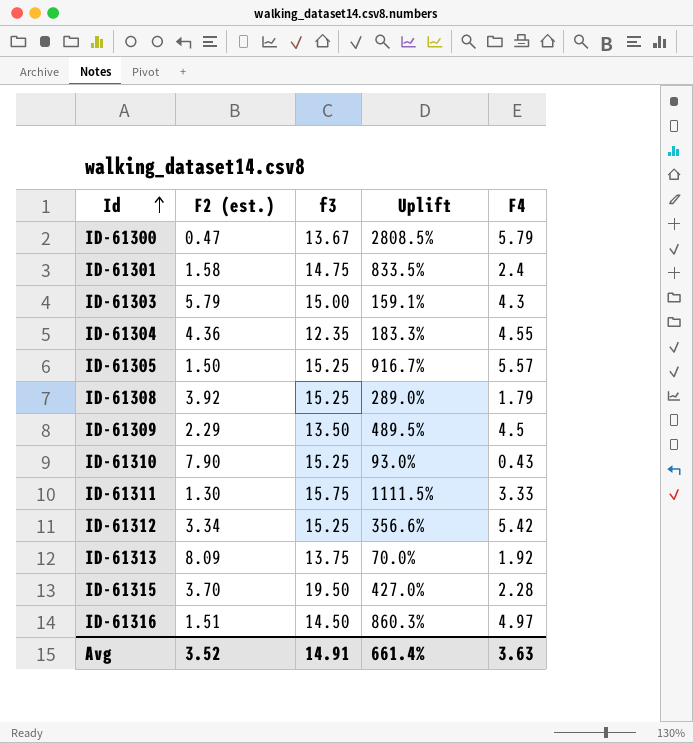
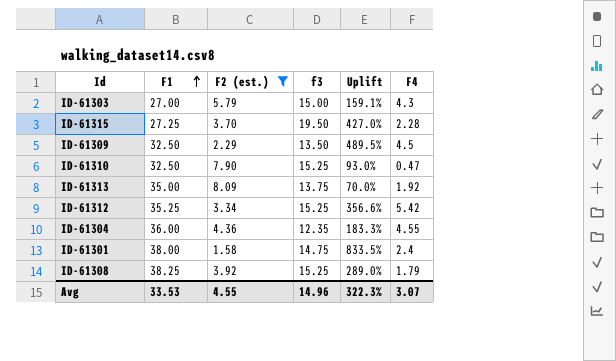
filter: none -> F2 (est.) >= 1.58
row order: Id ascending -> F1 ascending
column F1 | position: none -> 2
ID-61310 | F4: 0.43 -> 0.47
Avg | F2 (est.): 3.52 -> 4.55
Avg | f3: 14.91 -> 14.96
Avg | Uplift: 661.4% -> 322.3%
Avg | F4: 3.63 -> 3.07

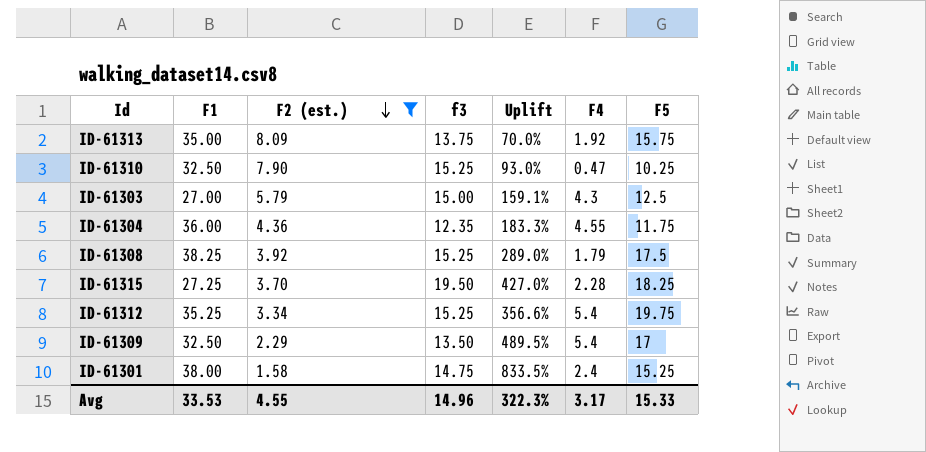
row order: F1 ascending -> F2 (est.) descending
column F5 | position: none -> 7
ID-61312 | F4: 5.42 -> 5.4
ID-61309 | F4: 4.5 -> 5.4
Avg | F4: 3.07 -> 3.17

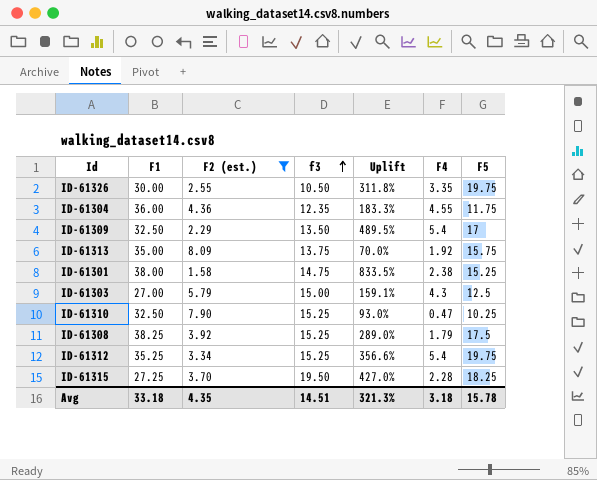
row order: F2 (est.) descending -> f3 ascending
row ID-61326: none -> 30.00 | 2.55 | 10.50 | 311.8% | 3.35 | 19.75
ID-61301 | F4: 2.4 -> 2.38
Avg | F1: 33.53 -> 33.18
Avg | F2 (est.): 4.55 -> 4.35
Avg | f3: 14.96 -> 14.51
Avg | Uplift: 322.3% -> 321.3%
Avg | F4: 3.17 -> 3.18
Avg | F5: 15.33 -> 15.78

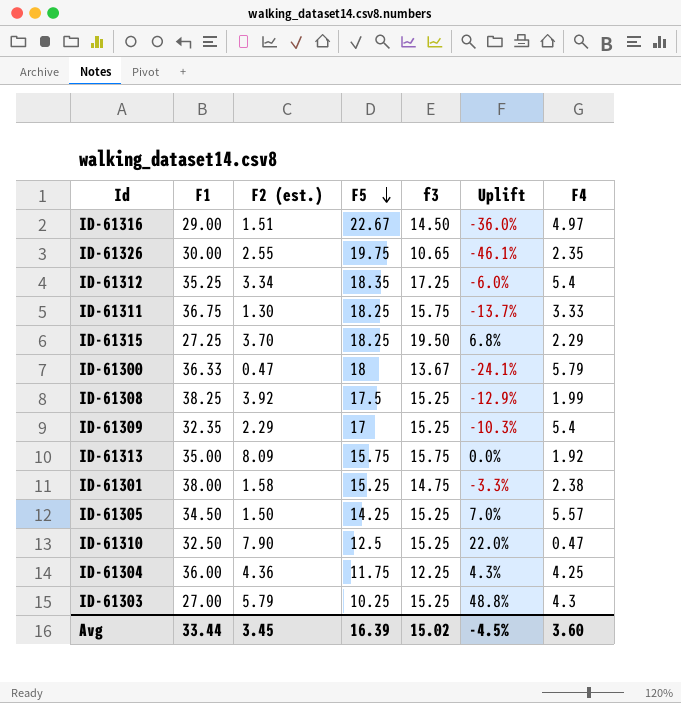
filter: F2 (est.) >= 1.58 -> none
row order: f3 ascending -> F5 descending
column F5 | position: 7 -> 4
column Uplift | formula: ([f3] - [F2 (est.)]) / [F2 (est.)] -> ([f3] - [F5]) / [F5]
ID-61326 | f3: 10.50 -> 10.65
ID-61326 | F4: 3.35 -> 2.35
ID-61312 | F5: 19.75 -> 18.35
ID-61312 | f3: 15.25 -> 17.25
ID-61315 | F4: 2.28 -> 2.29
ID-61308 | F4: 1.79 -> 1.99
ID-61309 | F1: 32.50 -> 32.35
ID-61309 | f3: 13.50 -> 15.25
ID-61313 | f3: 13.75 -> 15.75
ID-61310 | F5: 10.25 -> 12.5
ID-61304 | f3: 12.35 -> 12.25
ID-61304 | F4: 4.55 -> 4.25
ID-61303 | F5: 12.5 -> 10.25
ID-61303 | f3: 15.00 -> 15.25
Avg | F1: 33.18 -> 33.44
Avg | F2 (est.): 4.35 -> 3.45
Avg | F5: 15.78 -> 16.39
Avg | f3: 14.51 -> 15.02
Avg | Uplift: 321.3% -> -4.5%
Avg | F4: 3.18 -> 3.60

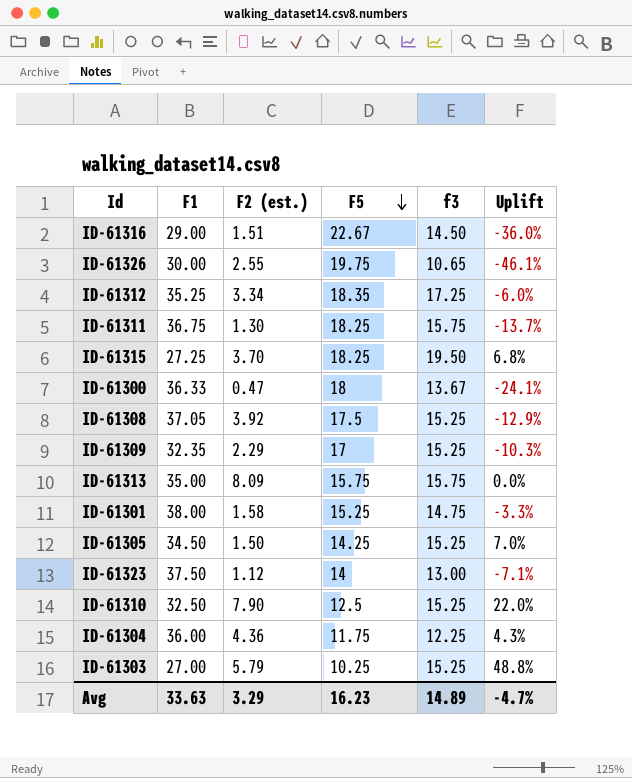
column F4 | position: 7 -> none
ID-61308 | F1: 38.25 -> 37.05
row ID-61323: none -> 37.50 | 1.12 | 14 | 13.00 | -7.1%
Avg | F1: 33.44 -> 33.63
Avg | F2 (est.): 3.45 -> 3.29
Avg | F5: 16.39 -> 16.23
Avg | f3: 15.02 -> 14.89
Avg | Uplift: -4.5% -> -4.7%

